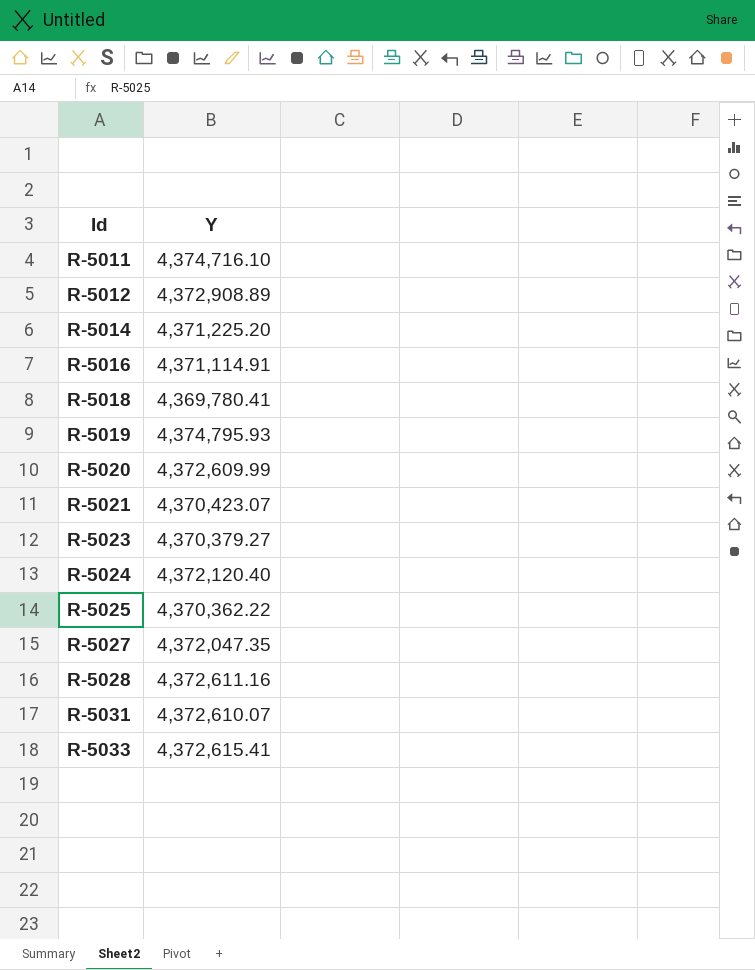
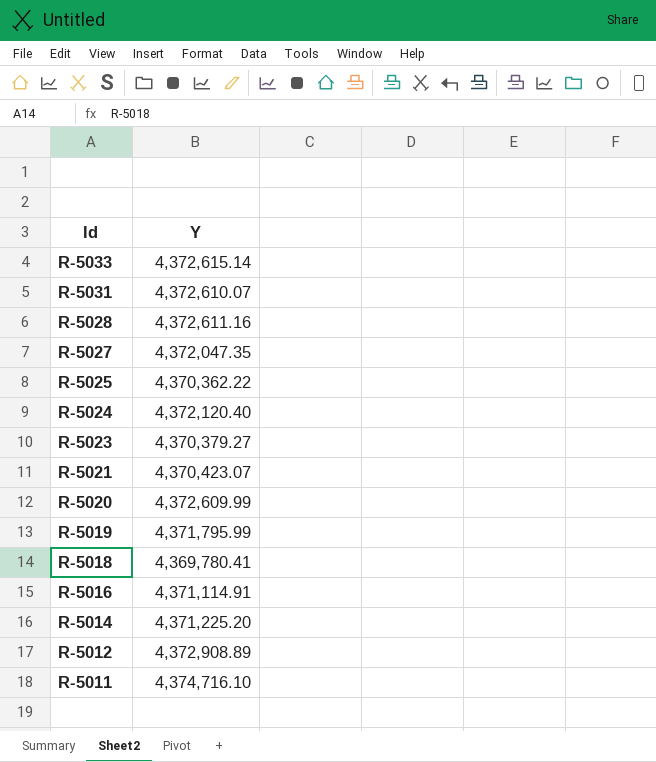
row order: Id ascending -> Id descending
R-5033 | Y: 4,372,615.41 -> 4,372,615.14
R-5019 | Y: 4,374,795.93 -> 4,371,795.99

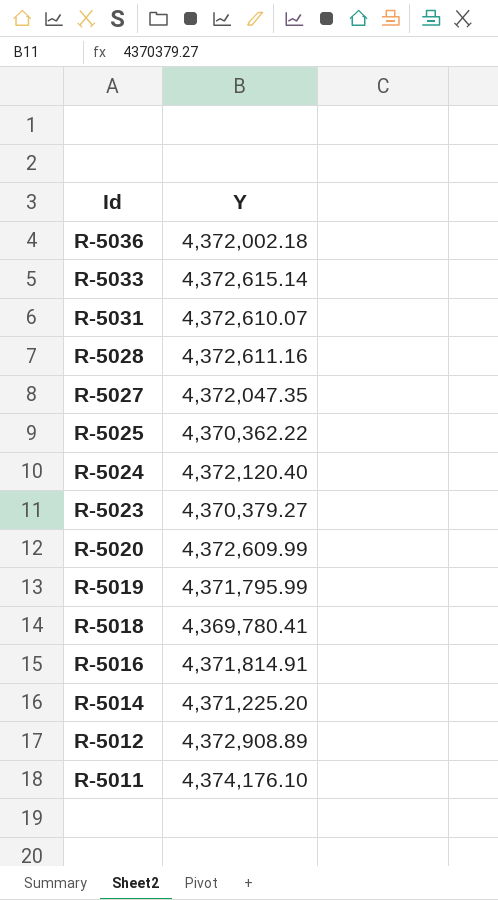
row R-5021: 4,370,423.07 -> none
row R-5036: none -> 4,372,002.18
R-5016 | Y: 4,371,114.91 -> 4,371,814.91
R-5011 | Y: 4,374,716.10 -> 4,374,176.10

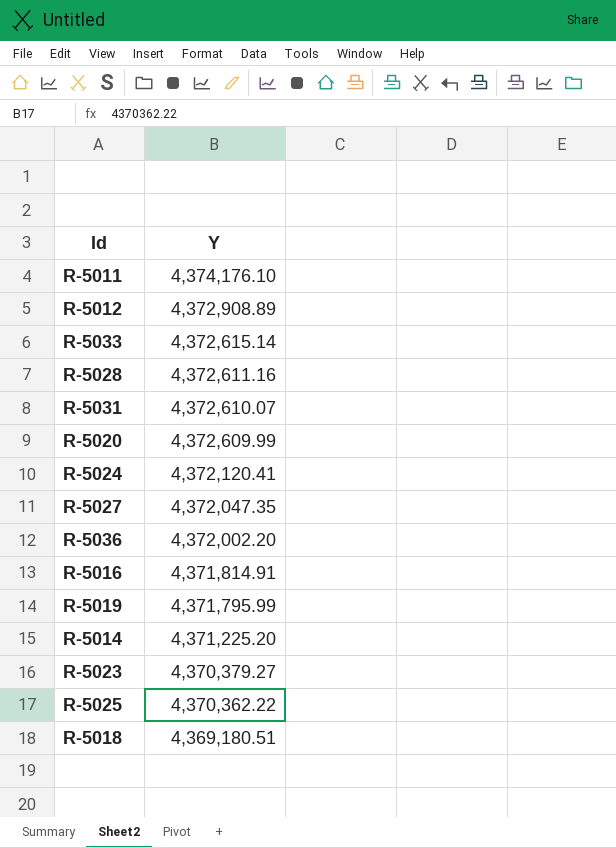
row order: Id descending -> Y descending
R-5024 | Y: 4,372,120.40 -> 4,372,120.41
R-5036 | Y: 4,372,002.18 -> 4,372,002.20
R-5018 | Y: 4,369,780.41 -> 4,369,180.51

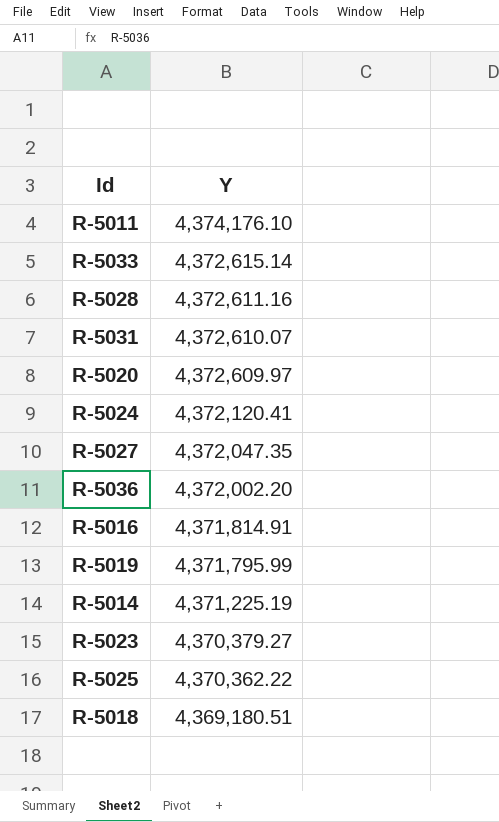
row R-5012: 4,372,908.89 -> none
R-5020 | Y: 4,372,609.99 -> 4,372,609.97
R-5014 | Y: 4,371,225.20 -> 4,371,225.19

